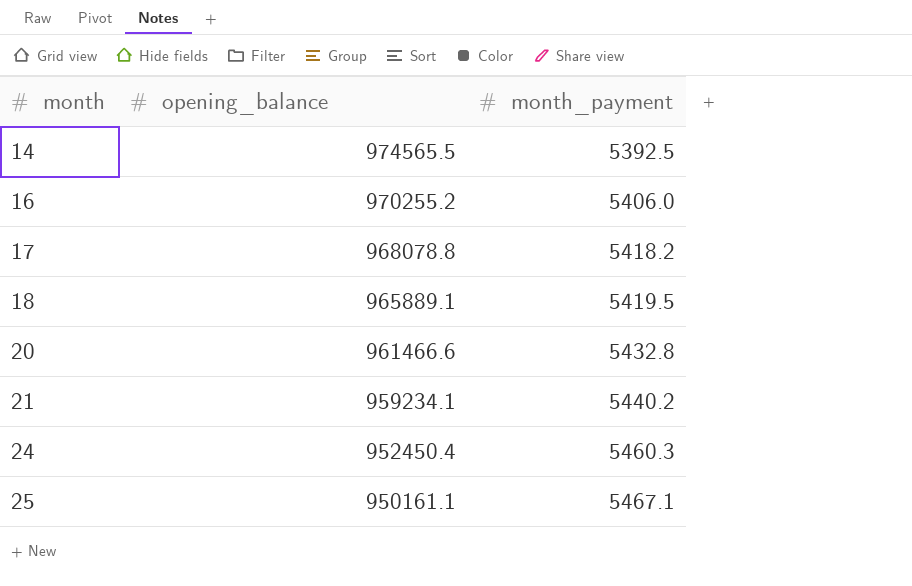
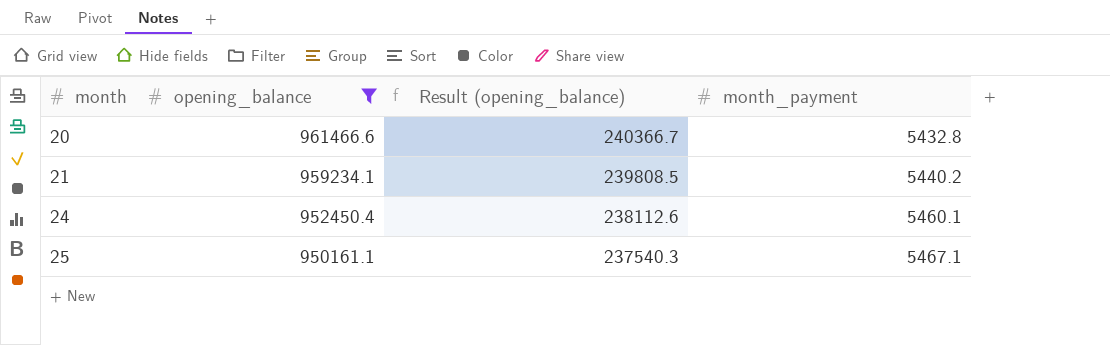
filter: none -> opening_balance <= 961466.6
column Result (opening_balance) | formula: none -> [opening_balance] * 0.25
24 | month_payment: 5460.3 -> 5460.1

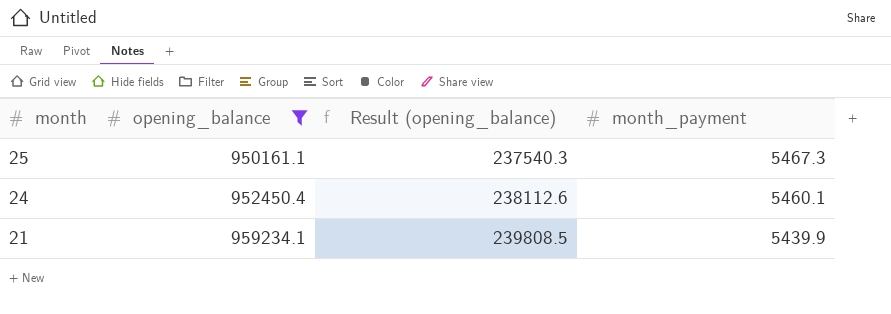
row order: month ascending -> month descending
row 20: 961466.6 | 240366.7 | 5432.8 -> none
25 | month_payment: 5467.1 -> 5467.3
21 | month_payment: 5440.2 -> 5439.9

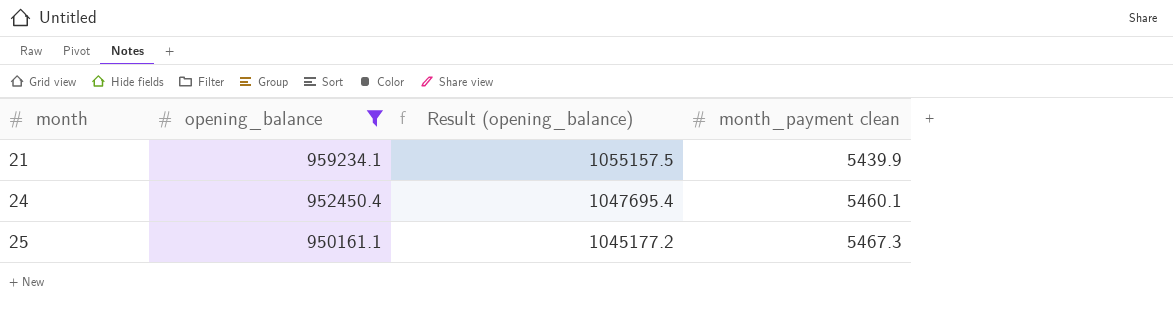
row order: month descending -> month ascending
column Result (opening_balance) | formula: [opening_balance] * 0.25 -> [opening_balance] * 1.1
column name: month_payment -> month_payment clean

